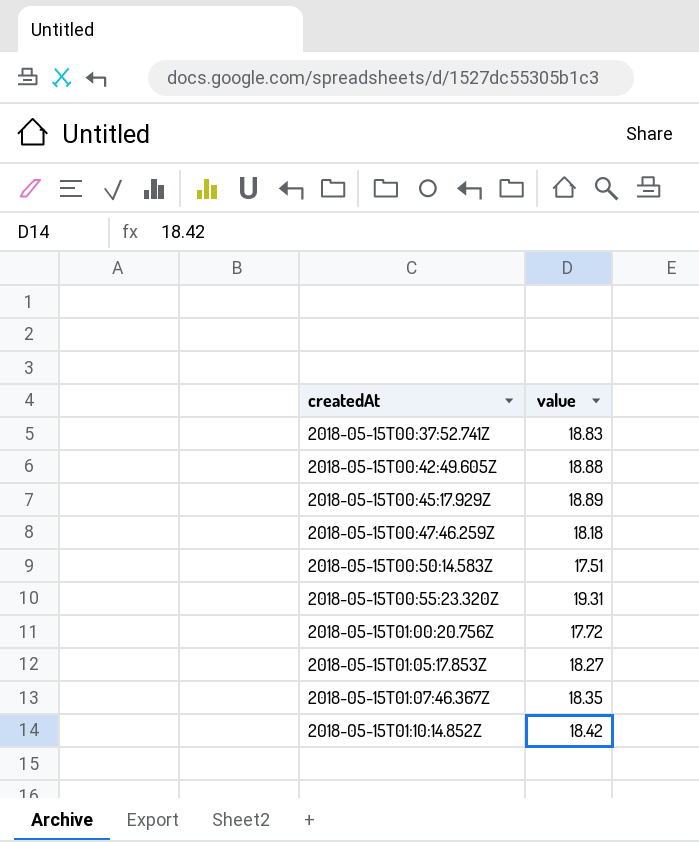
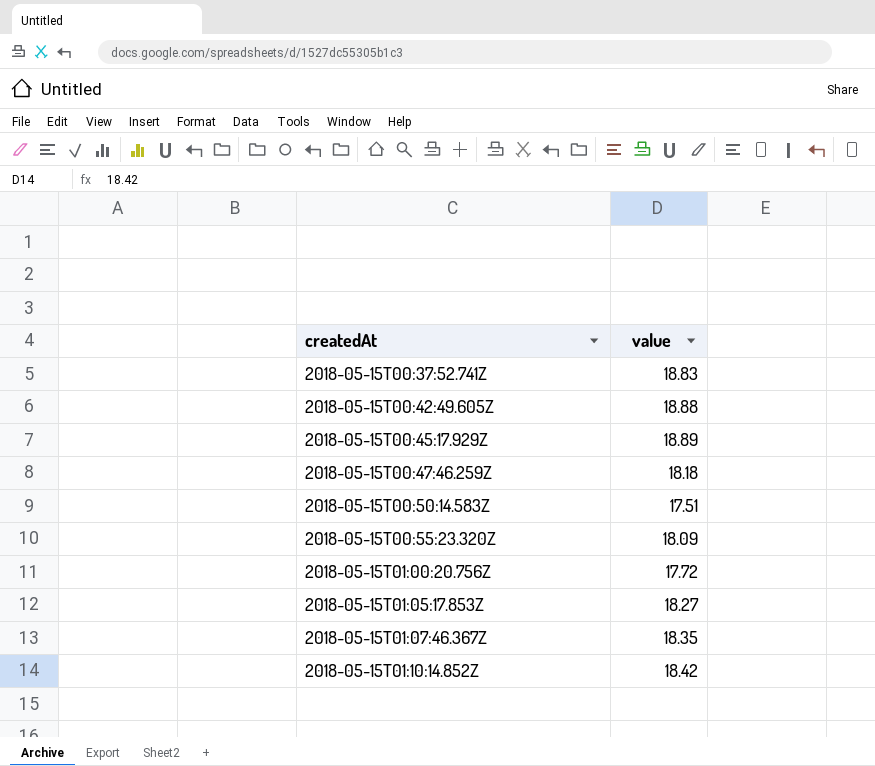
2018-05-15T00:55:23.320Z | value: 19.31 -> 18.09

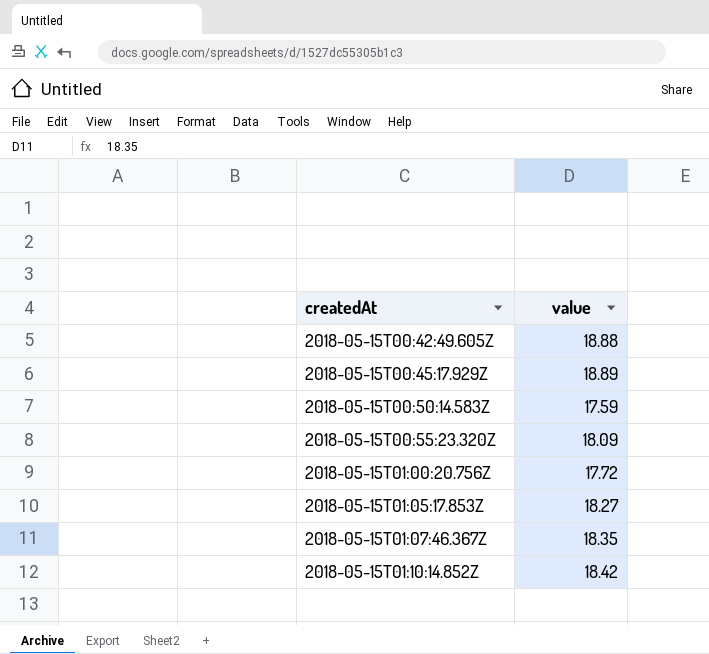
row 2018-05-15T00:37:52.741Z: 18.83 -> none
row 2018-05-15T00:47:46.259Z: 18.18 -> none
2018-05-15T00:50:14.583Z | value: 17.51 -> 17.59

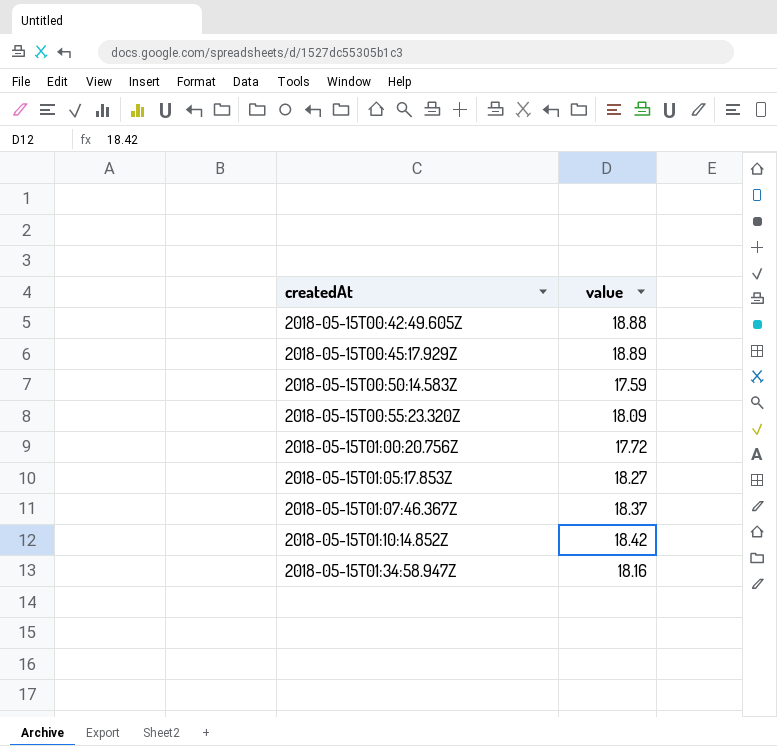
2018-05-15T01:07:46.367Z | value: 18.35 -> 18.37
row 2018-05-15T01:34:58.947Z: none -> 18.16

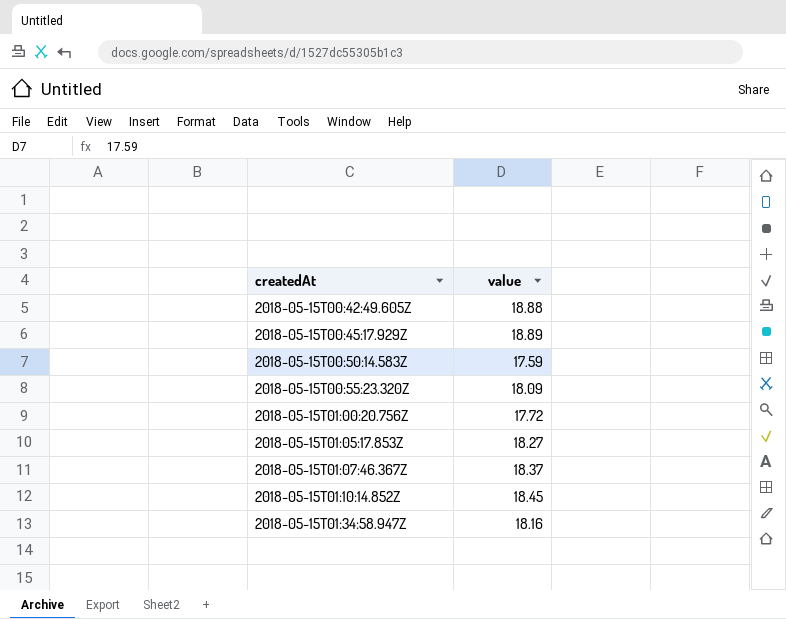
2018-05-15T01:10:14.852Z | value: 18.42 -> 18.45

